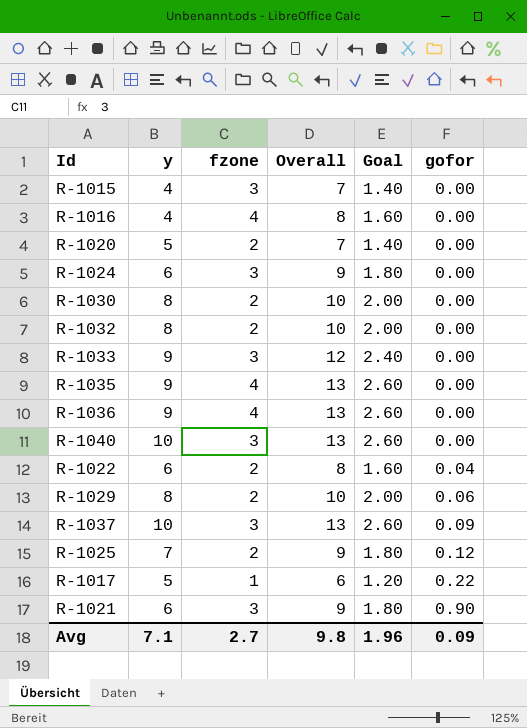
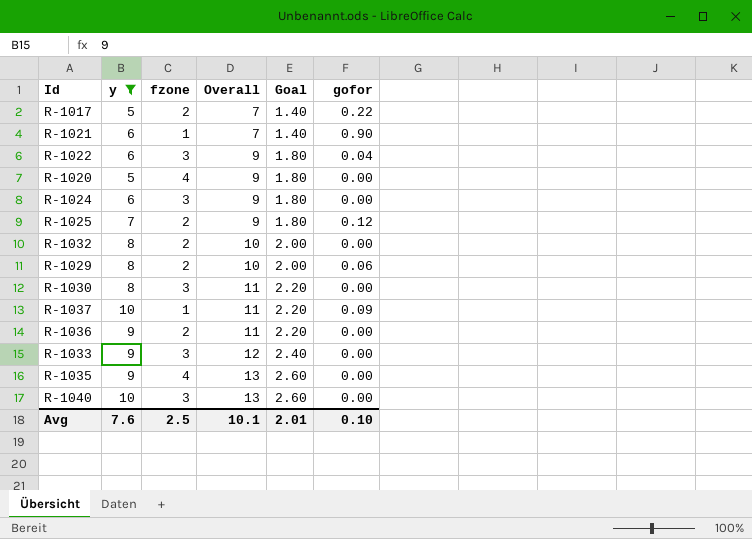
filter: none -> y != 4
row order: gofor ascending -> Overall ascending
R-1017 | fzone: 1 -> 2
R-1017 | Overall: 6 -> 7
R-1017 | Goal: 1.20 -> 1.40
R-1021 | fzone: 3 -> 1
R-1021 | Overall: 9 -> 7
R-1021 | Goal: 1.80 -> 1.40
R-1022 | fzone: 2 -> 3
R-1022 | Overall: 8 -> 9
R-1022 | Goal: 1.60 -> 1.80
R-1020 | fzone: 2 -> 4
R-1020 | Overall: 7 -> 9
R-1020 | Goal: 1.40 -> 1.80
R-1030 | fzone: 2 -> 3
R-1030 | Overall: 10 -> 11
R-1030 | Goal: 2.00 -> 2.20
R-1037 | fzone: 3 -> 1
R-1037 | Overall: 13 -> 11
R-1037 | Goal: 2.60 -> 2.20
R-1036 | fzone: 4 -> 2
R-1036 | Overall: 13 -> 11
R-1036 | Goal: 2.60 -> 2.20
Avg | y: 7.1 -> 7.6
Avg | fzone: 2.7 -> 2.5
Avg | Overall: 9.8 -> 10.1
Avg | Goal: 1.96 -> 2.01
Avg | gofor: 0.09 -> 0.10

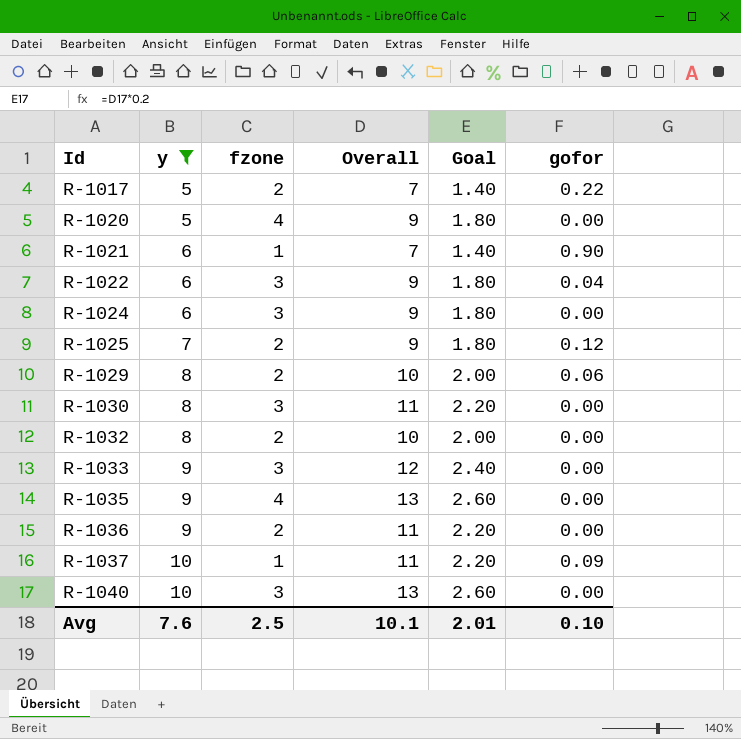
row order: Overall ascending -> Id ascending

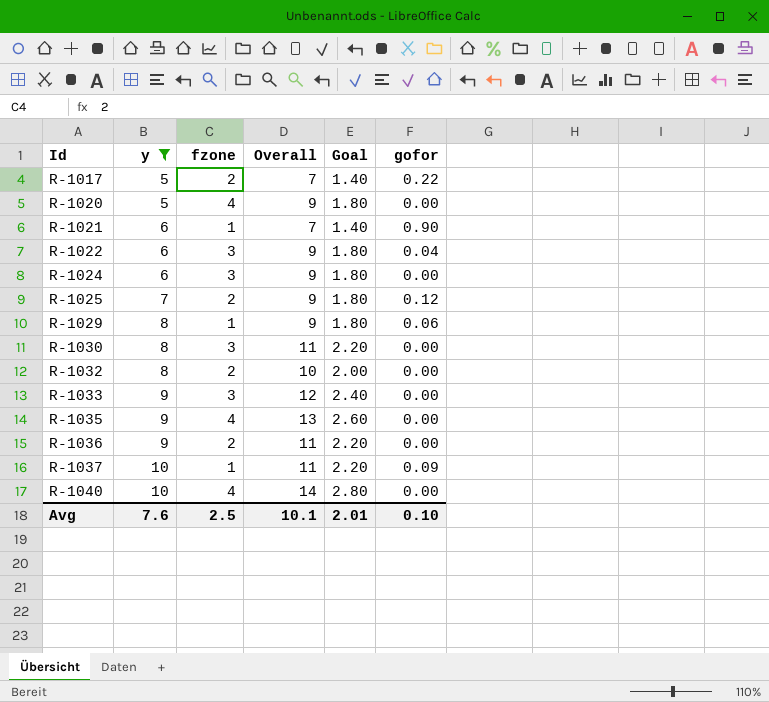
R-1029 | fzone: 2 -> 1
R-1029 | Overall: 10 -> 9
R-1029 | Goal: 2.00 -> 1.80
R-1040 | fzone: 3 -> 4
R-1040 | Overall: 13 -> 14
R-1040 | Goal: 2.60 -> 2.80

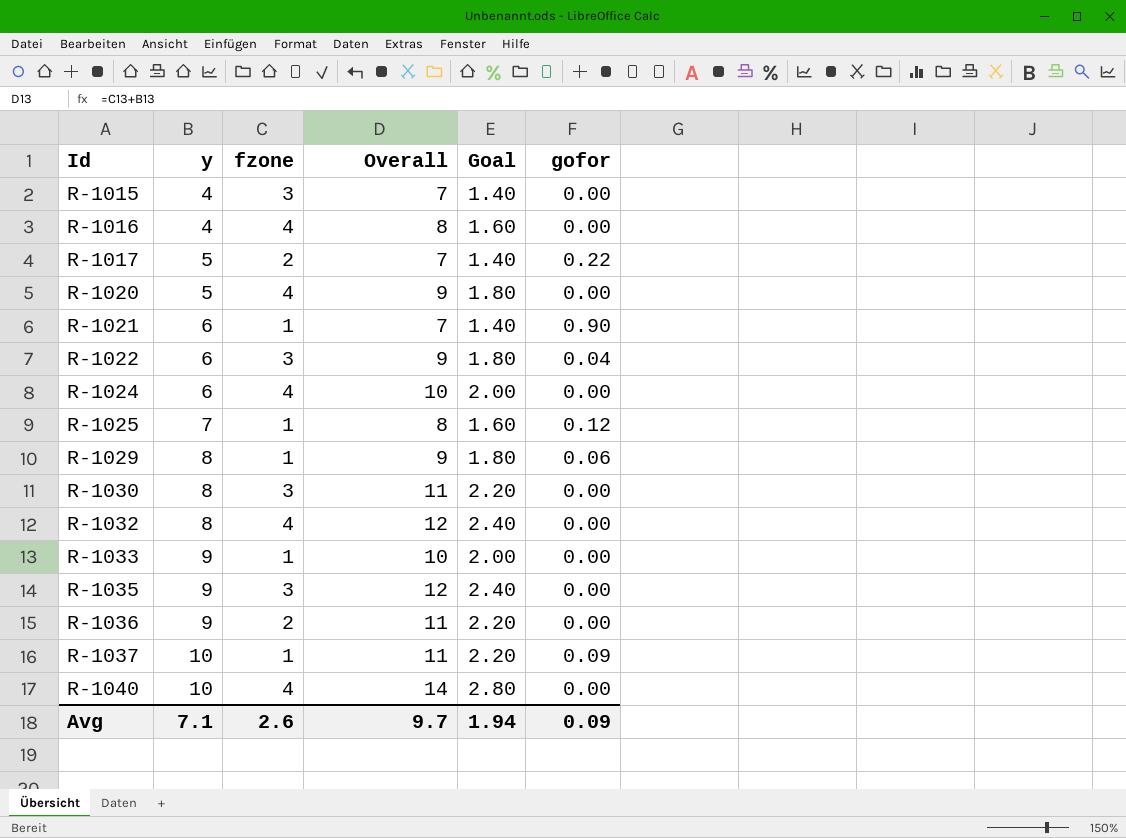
filter: y != 4 -> none
R-1024 | fzone: 3 -> 4
R-1024 | Overall: 9 -> 10
R-1024 | Goal: 1.80 -> 2.00
R-1025 | fzone: 2 -> 1
R-1025 | Overall: 9 -> 8
R-1025 | Goal: 1.80 -> 1.60
R-1032 | fzone: 2 -> 4
R-1032 | Overall: 10 -> 12
R-1032 | Goal: 2.00 -> 2.40
R-1033 | fzone: 3 -> 1
R-1033 | Overall: 12 -> 10
R-1033 | Goal: 2.40 -> 2.00
R-1035 | fzone: 4 -> 3
R-1035 | Overall: 13 -> 12
R-1035 | Goal: 2.60 -> 2.40
Avg | y: 7.6 -> 7.1
Avg | fzone: 2.5 -> 2.6
Avg | Overall: 10.1 -> 9.7
Avg | Goal: 2.01 -> 1.94
Avg | gofor: 0.10 -> 0.09

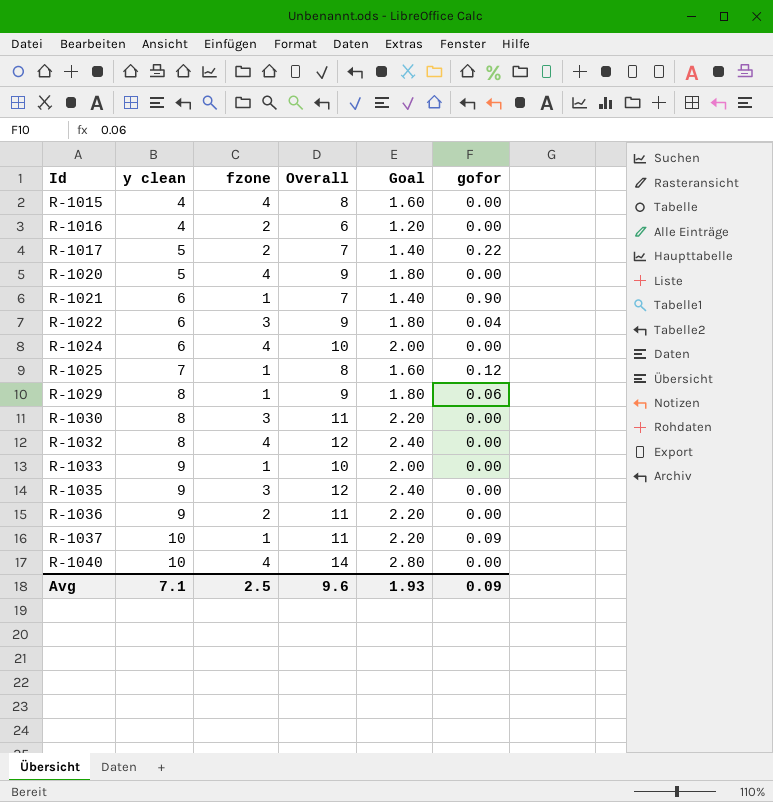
column name: y -> y clean
R-1015 | fzone: 3 -> 4
R-1015 | Overall: 7 -> 8
R-1015 | Goal: 1.40 -> 1.60
R-1016 | fzone: 4 -> 2
R-1016 | Overall: 8 -> 6
R-1016 | Goal: 1.60 -> 1.20
Avg | fzone: 2.6 -> 2.5
Avg | Overall: 9.7 -> 9.6
Avg | Goal: 1.94 -> 1.93

